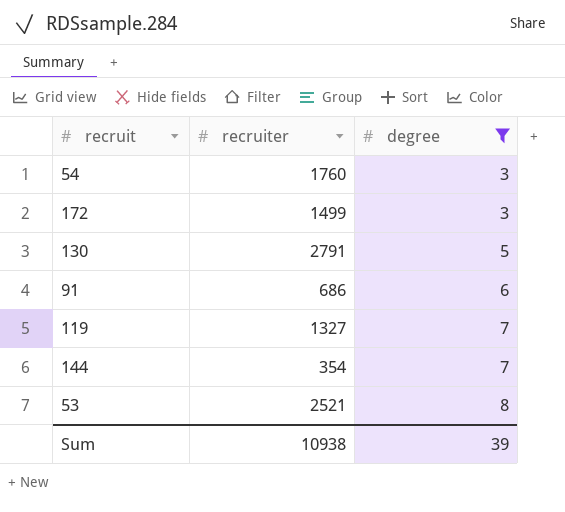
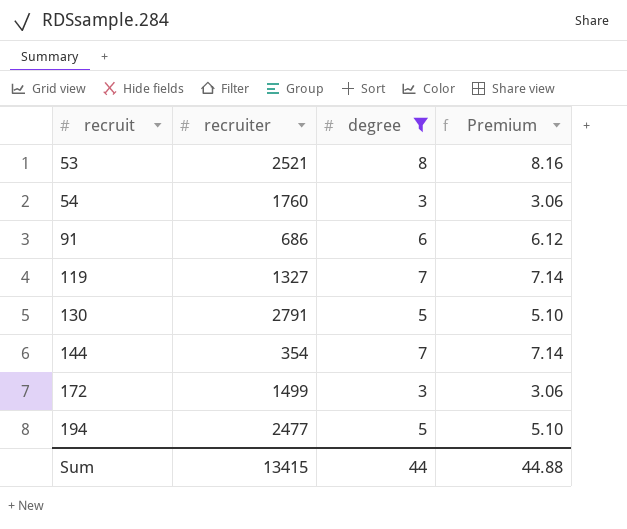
row order: degree ascending -> recruit ascending
column Premium | formula: none -> [degree] * 1.02
row 194: none -> 2477 | 5 | 5.10
Sum | recruiter: 10938 -> 13415
Sum | degree: 39 -> 44

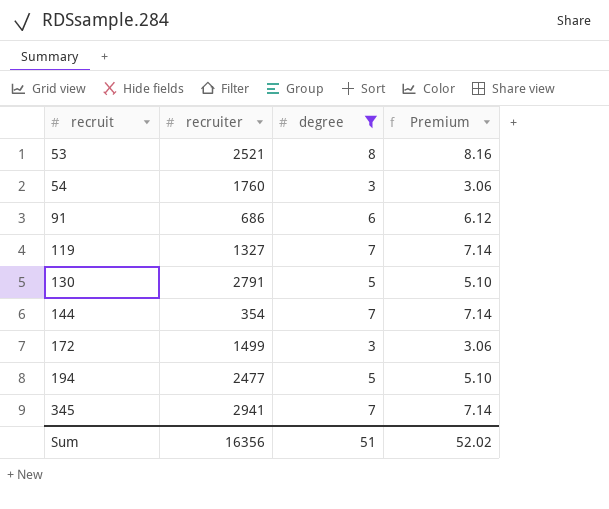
row 345: none -> 2941 | 7 | 7.14
Sum | recruiter: 13415 -> 16356
Sum | degree: 44 -> 51
Sum | Premium: 44.88 -> 52.02

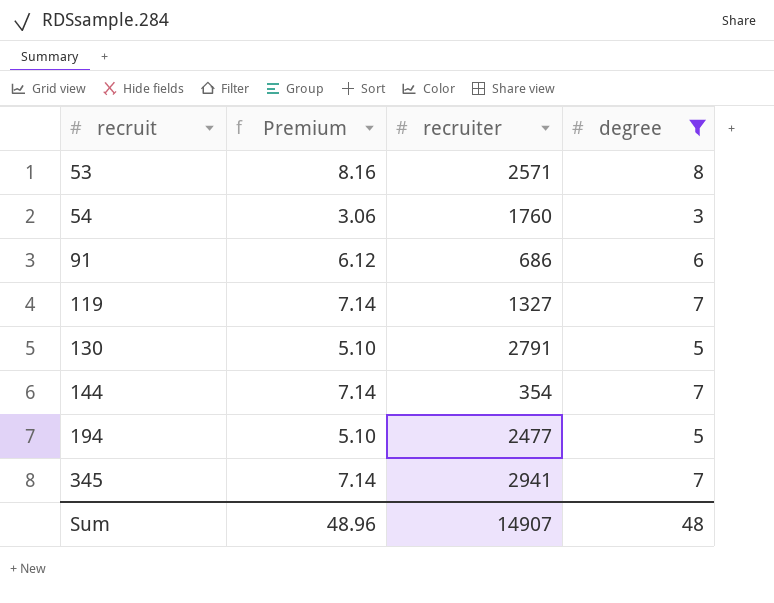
column Premium | position: 4 -> 2
row 172: 1499 | 3 | 3.06 -> none
53 | recruiter: 2521 -> 2571
Sum | Premium: 52.02 -> 48.96
Sum | recruiter: 16356 -> 14907
Sum | degree: 51 -> 48

